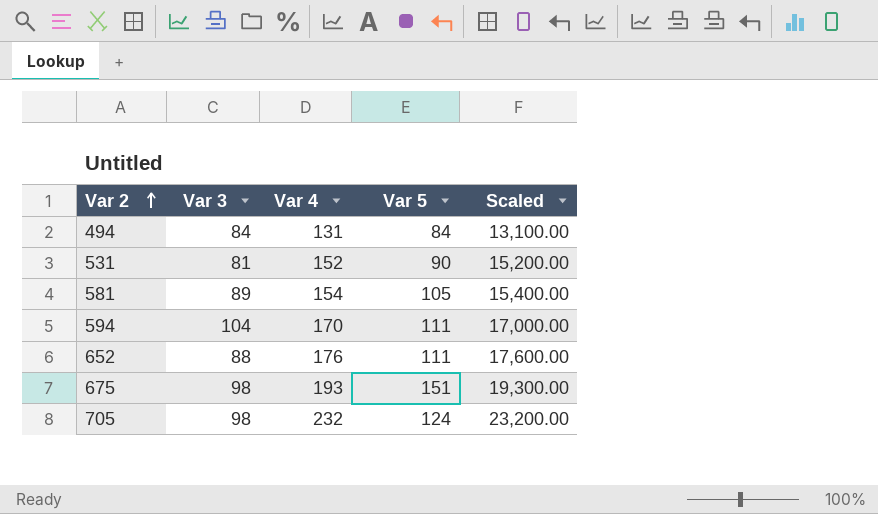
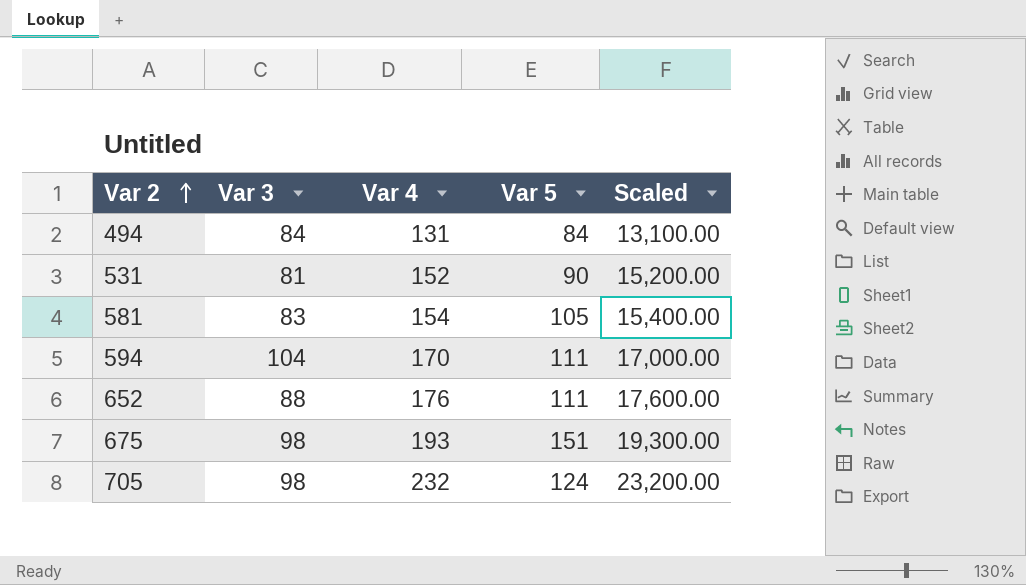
581 | Var 3: 89 -> 83

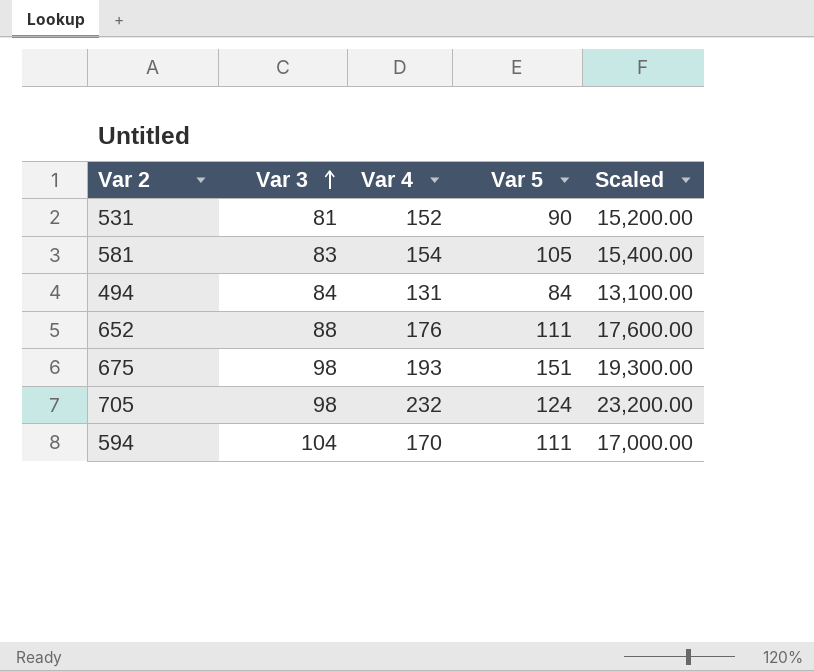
row order: Var 2 ascending -> Var 3 ascending

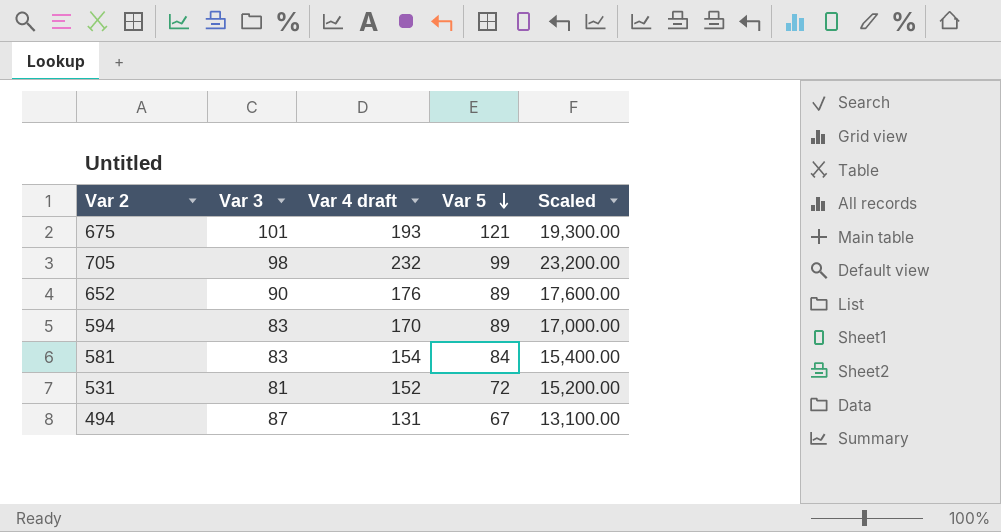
row order: Var 3 ascending -> Var 5 descending
column name: Var 4 -> Var 4 draft
675 | Var 3: 98 -> 101
675 | Var 5: 151 -> 121
705 | Var 5: 124 -> 99
652 | Var 3: 88 -> 90
652 | Var 5: 111 -> 89
594 | Var 3: 104 -> 83
594 | Var 5: 111 -> 89
581 | Var 5: 105 -> 84
531 | Var 5: 90 -> 72
494 | Var 3: 84 -> 87
494 | Var 5: 84 -> 67

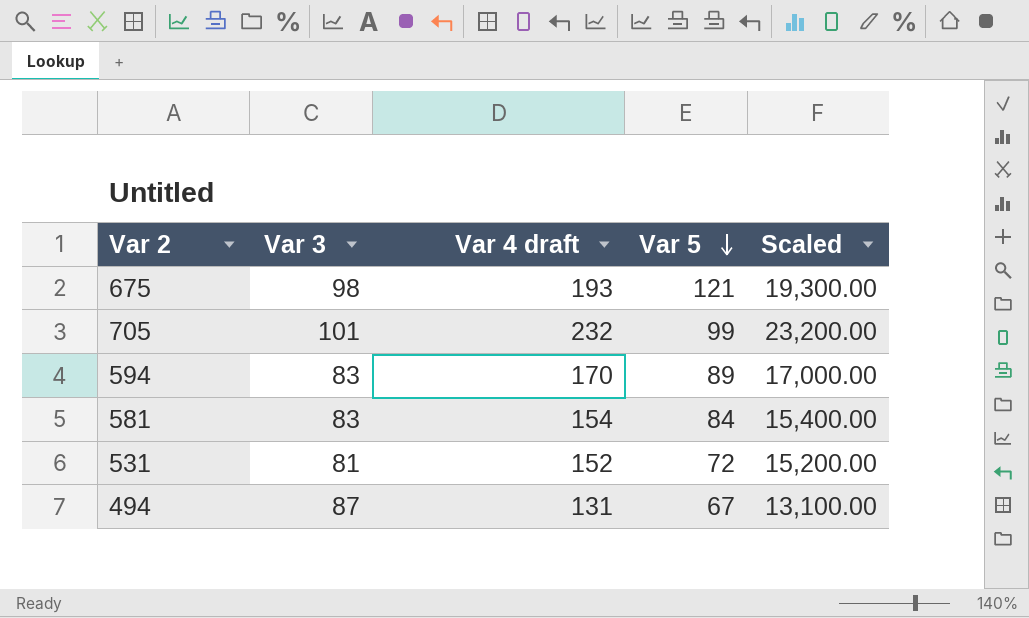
row 652: 90 | 176 | 89 | 17,600.00 -> none
675 | Var 3: 101 -> 98
705 | Var 3: 98 -> 101

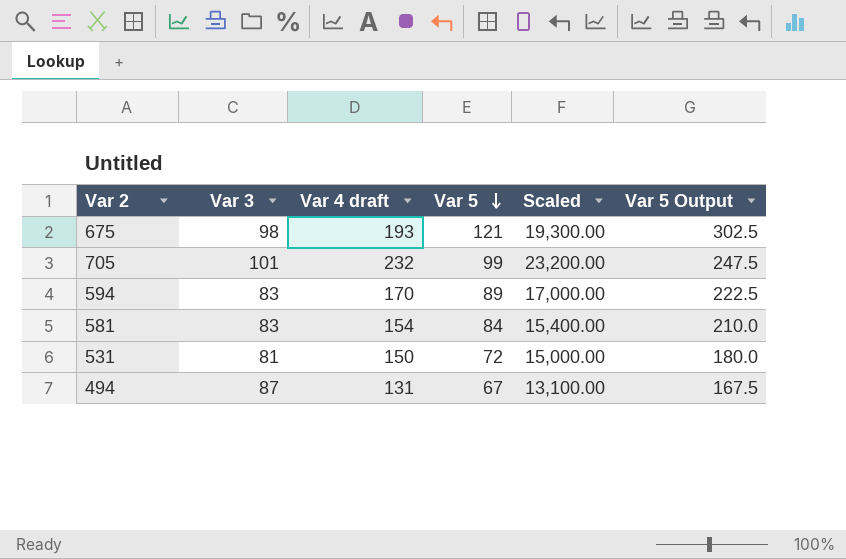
column Var 5 Output | formula: none -> [Var 5] * 2.5
531 | Var 4 draft: 152 -> 150
531 | Scaled: 15,200.00 -> 15,000.00

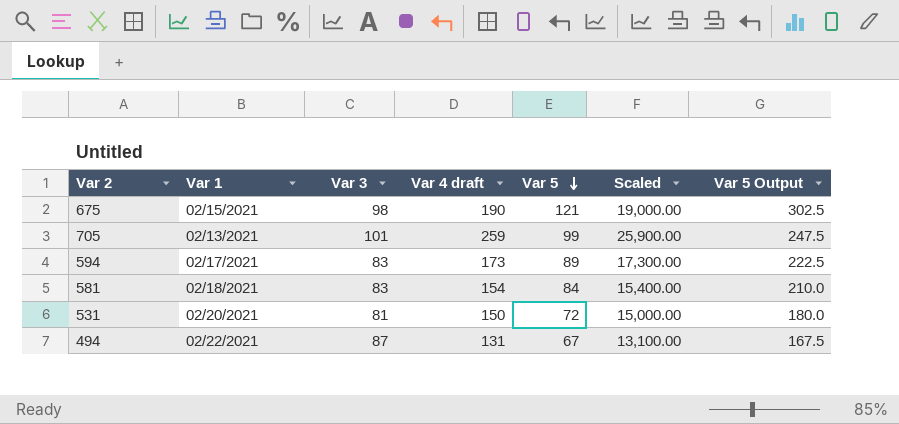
column Var 1 | position: none -> 2
675 | Var 4 draft: 193 -> 190
675 | Scaled: 19,300.00 -> 19,000.00
705 | Var 4 draft: 232 -> 259
705 | Scaled: 23,200.00 -> 25,900.00
594 | Var 4 draft: 170 -> 173
594 | Scaled: 17,000.00 -> 17,300.00

